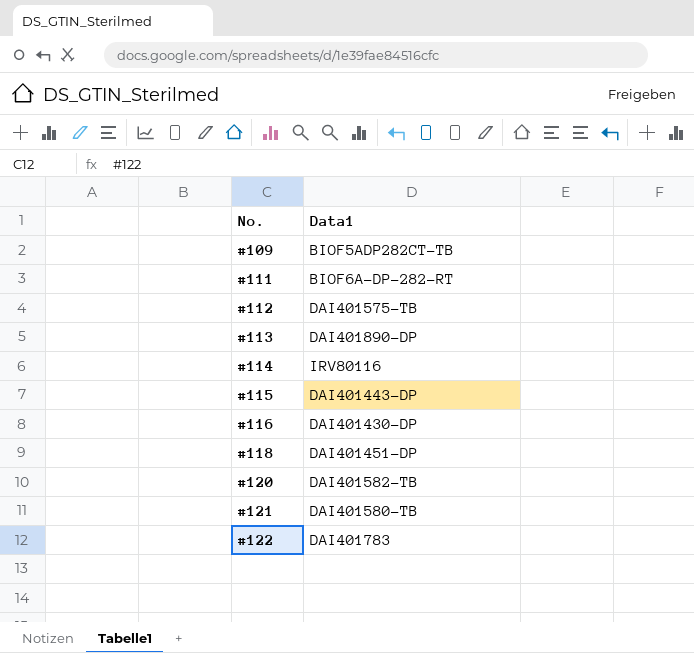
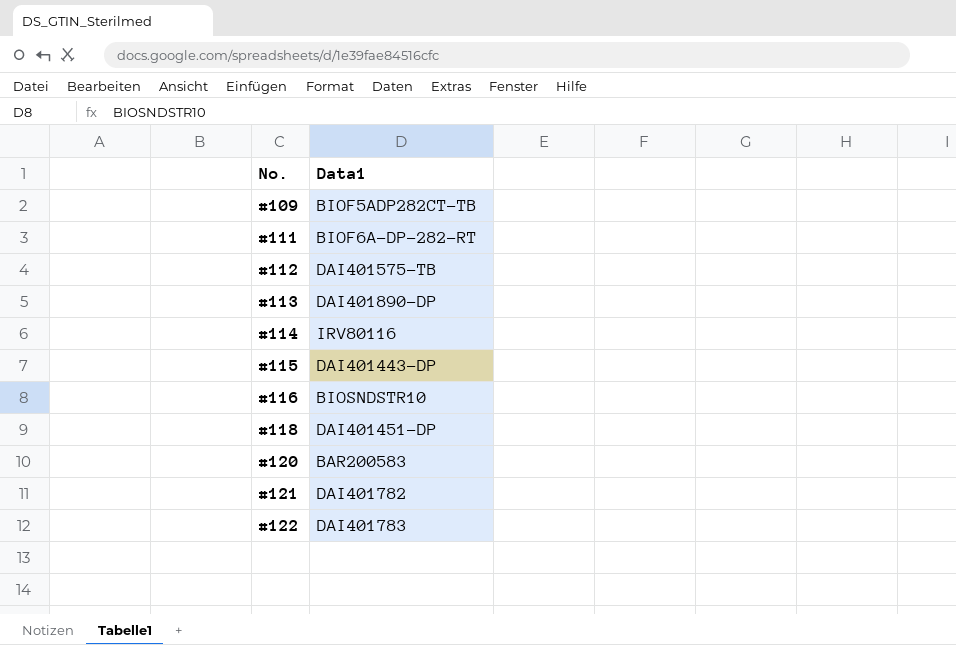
#116 | Data1: DAI401430-DP -> BIOSNDSTR10
#120 | Data1: DAI401582-TB -> BAR200583
#121 | Data1: DAI401580-TB -> DAI401782

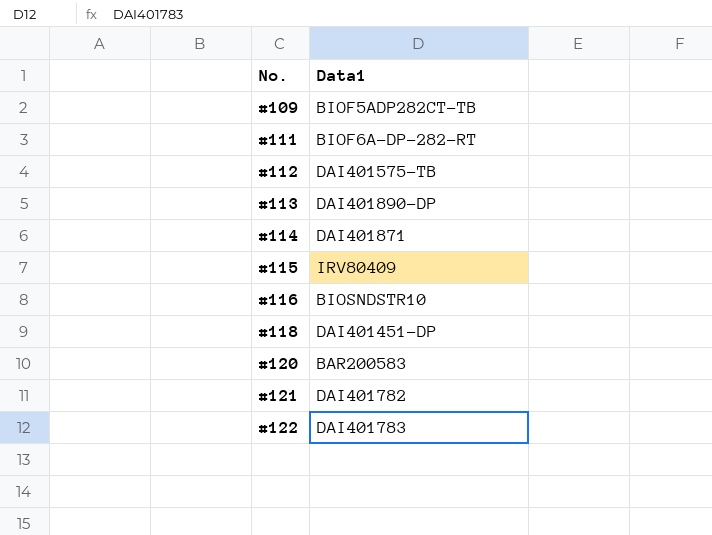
#114 | Data1: IRV80116 -> DAI401871
#115 | Data1: DAI401443-DP -> IRV80409

